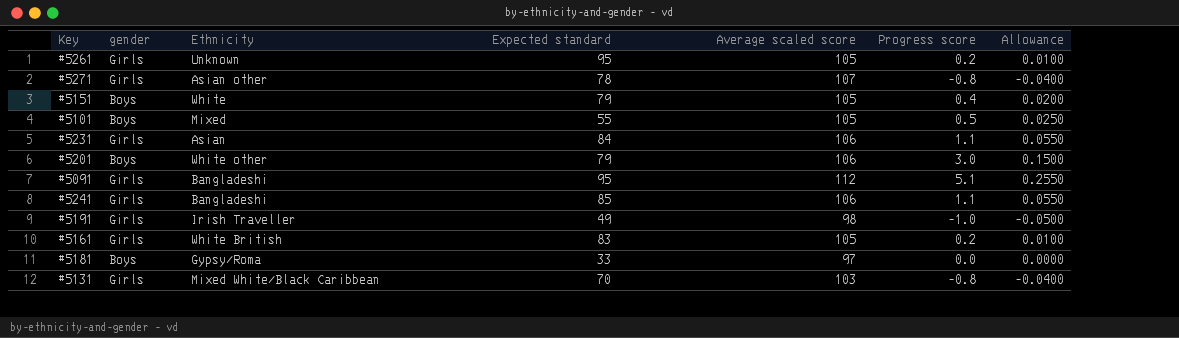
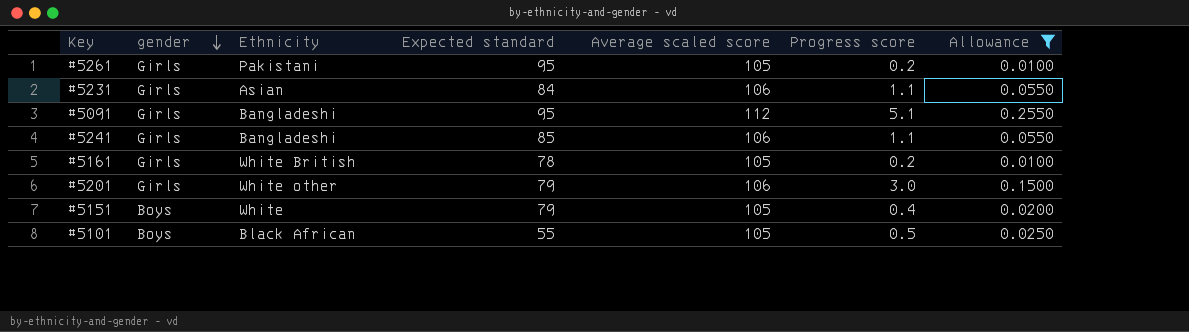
filter: none -> Allowance >= 0.0100
row order: none -> gender descending
#5261 | Ethnicity: Unknown -> Pakistani
#5161 | Expected standard: 83 -> 78
#5201 | gender: Boys -> Girls
#5101 | Ethnicity: Mixed -> Black African

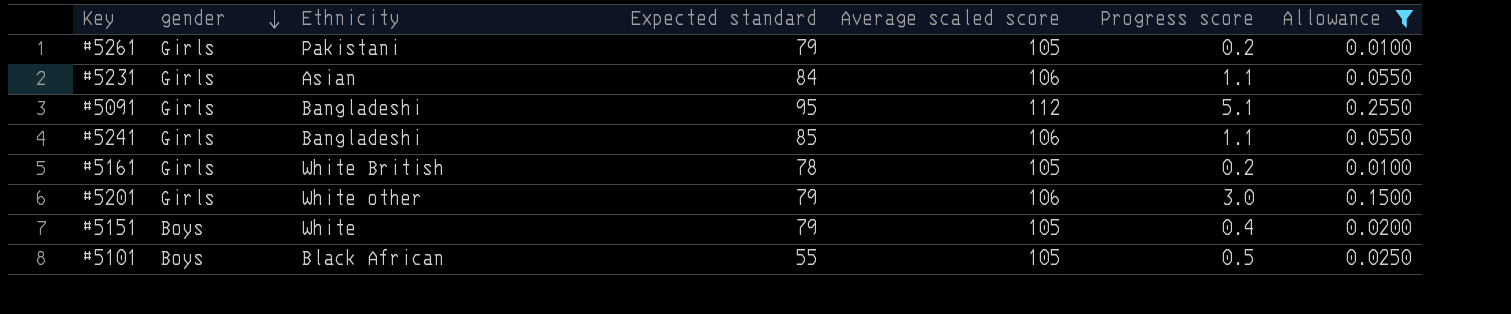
#5261 | Expected standard: 95 -> 79

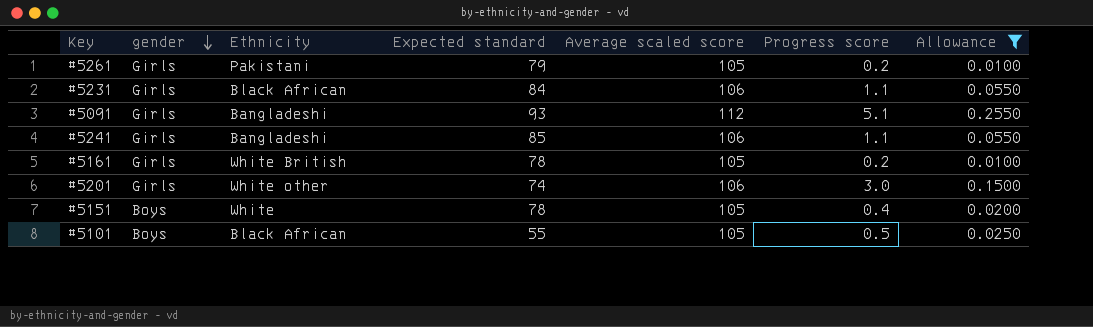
#5231 | Ethnicity: Asian -> Black African
#5091 | Expected standard: 95 -> 93
#5201 | Expected standard: 79 -> 74
#5151 | Expected standard: 79 -> 78

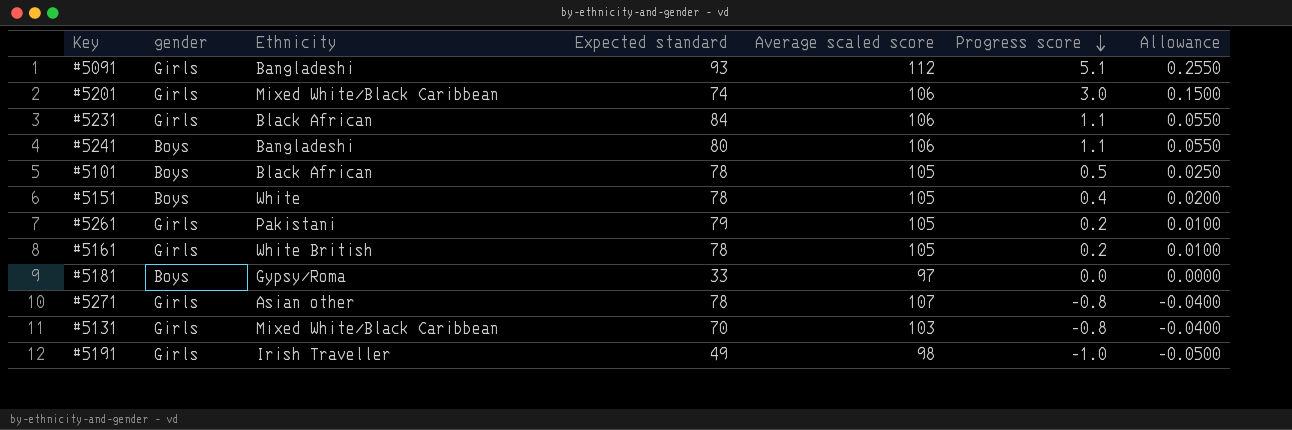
filter: Allowance >= 0.0100 -> none
row order: gender descending -> Progress score descending
#5201 | Ethnicity: White other -> Mixed White/Black Caribbean
#5241 | gender: Girls -> Boys
#5241 | Expected standard: 85 -> 80
#5101 | Expected standard: 55 -> 78

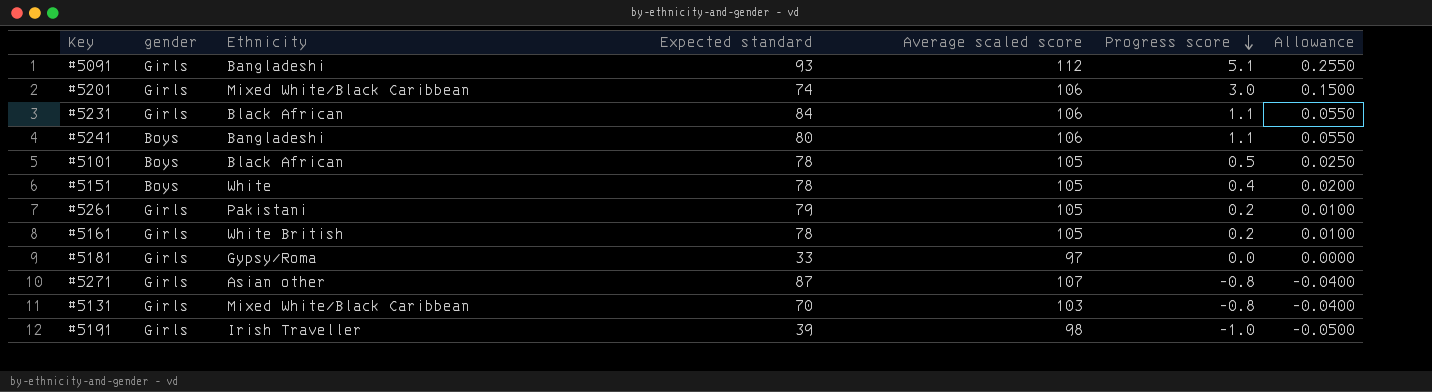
#5181 | gender: Boys -> Girls
#5271 | Expected standard: 78 -> 87
#5191 | Expected standard: 49 -> 39

